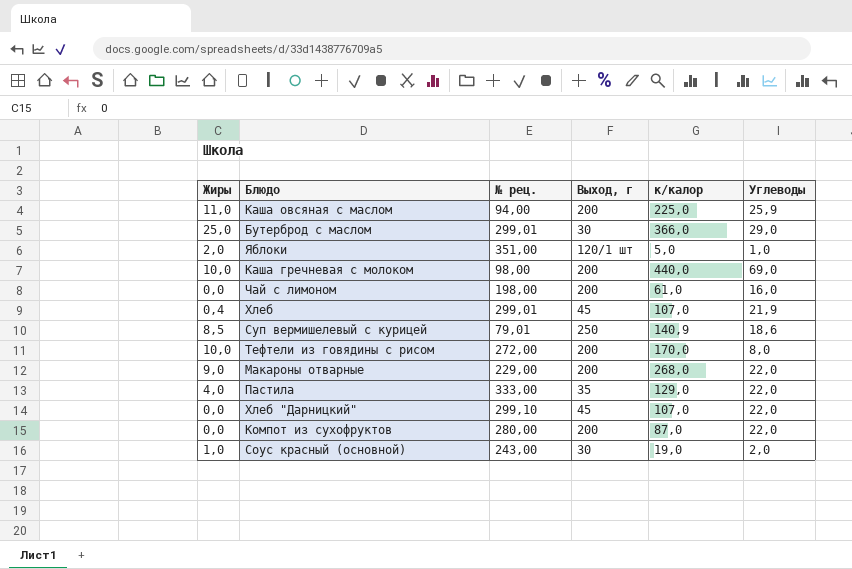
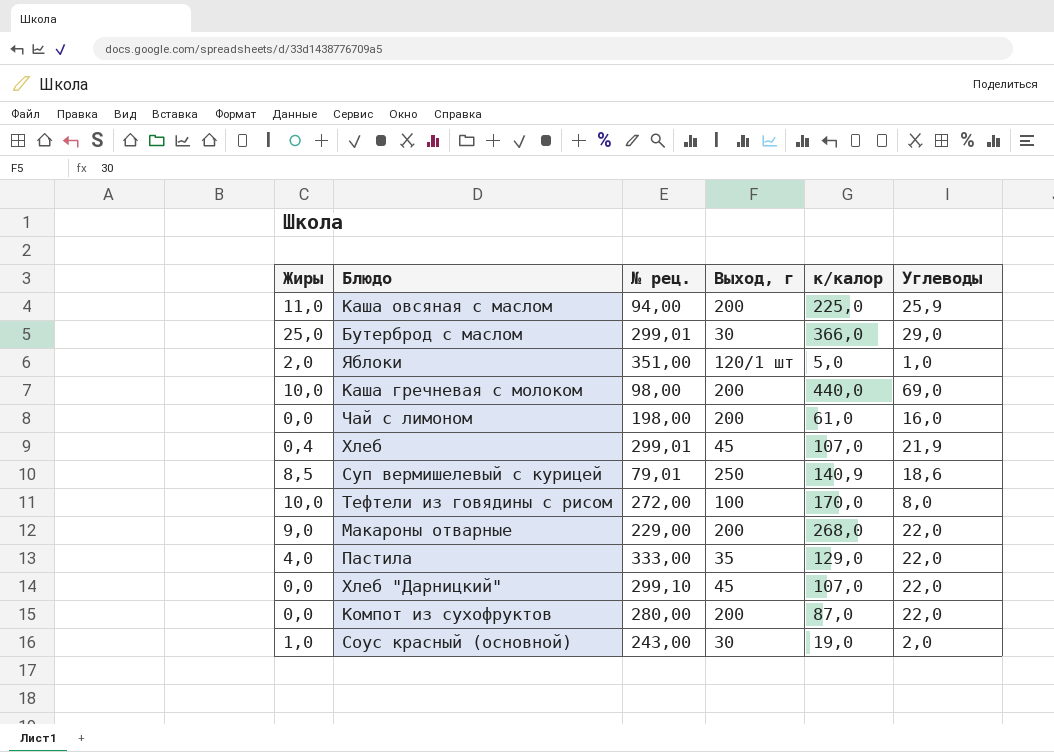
Тефтели из говядины с рисом | Выход, г: 200 -> 100

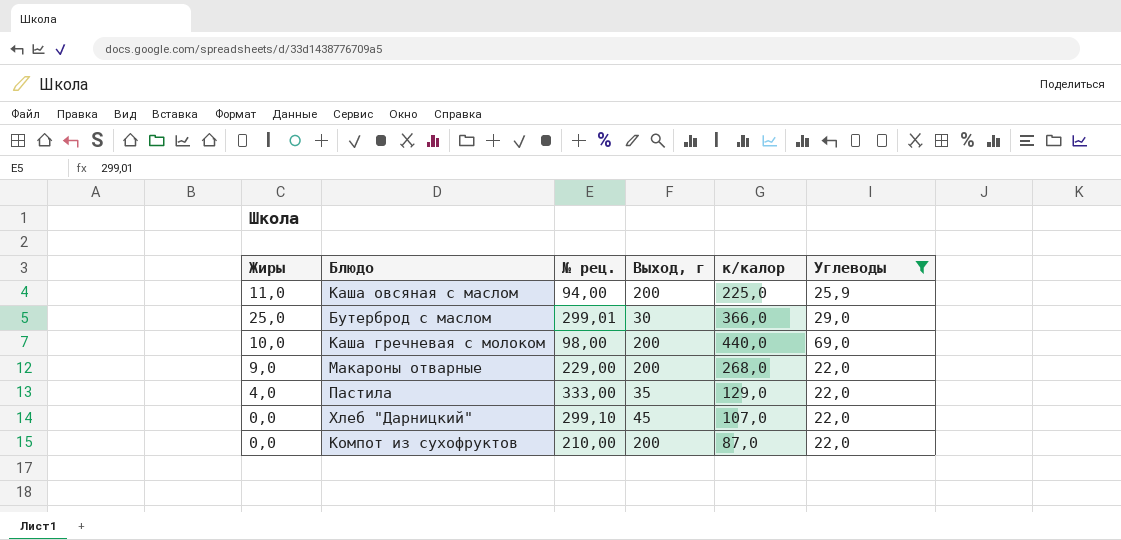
filter: none -> Углеводы >= 22,0
Компот из сухофруктов | № рец.: 280,00 -> 210,00

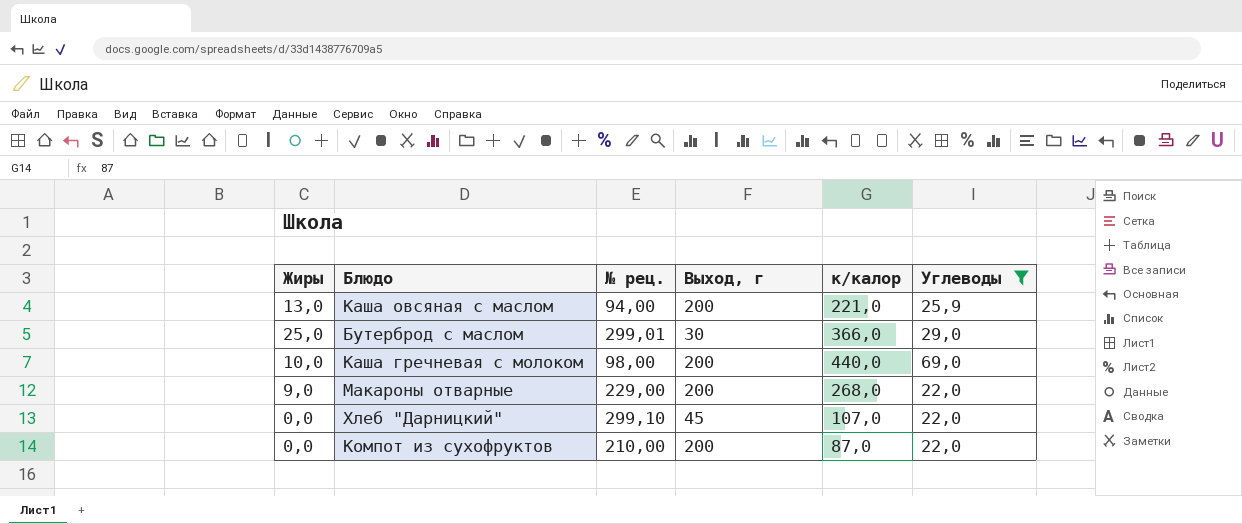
row Пастила: 4,0 | 333,00 | 35 | 129,0 | 22,0 -> none
Каша овсяная с маслом | Жиры: 11,0 -> 13,0
Каша овсяная с маслом | к/калор: 225,0 -> 221,0

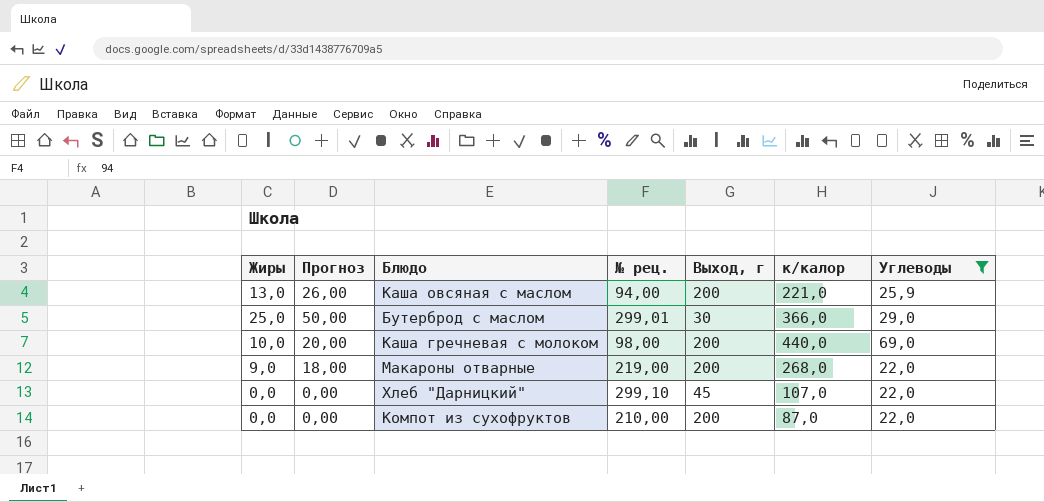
column Прогноз | formula: none -> [Жиры] * 2
Макароны отварные | № рец.: 229,00 -> 219,00

